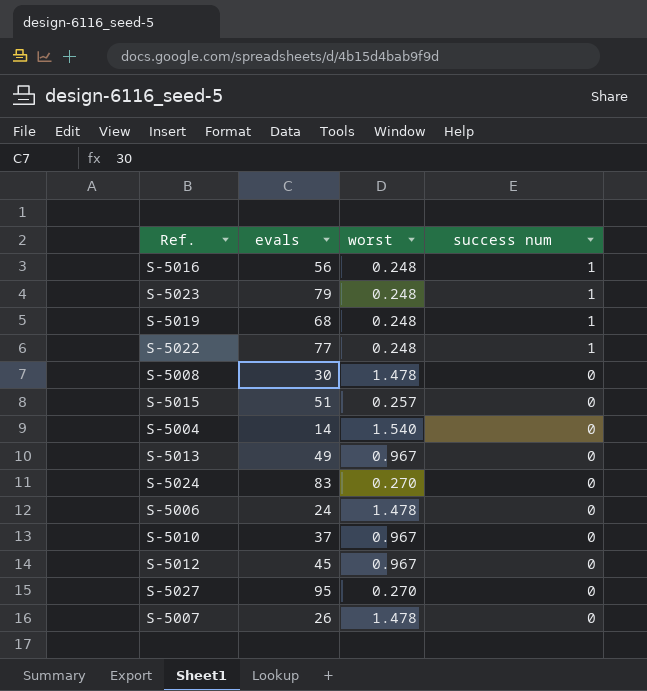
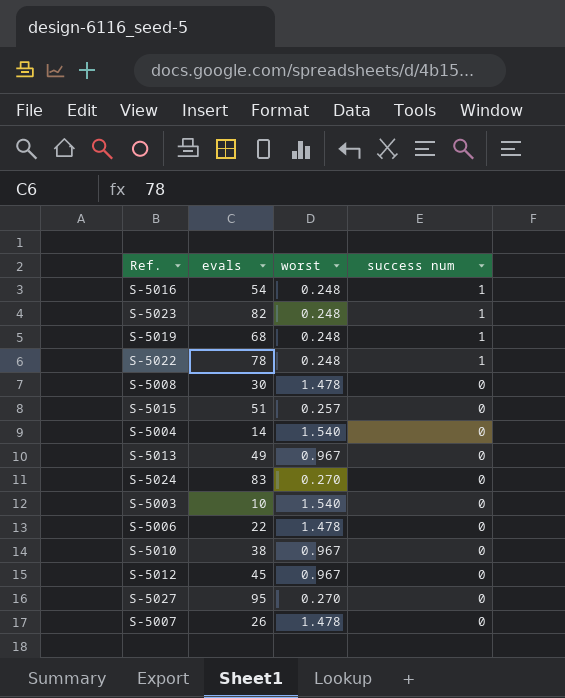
S-5016 | evals: 56 -> 54
S-5023 | evals: 79 -> 82
S-5022 | evals: 77 -> 78
row S-5003: none -> 10 | 1.540 | 0
S-5006 | evals: 24 -> 22
S-5010 | evals: 37 -> 38

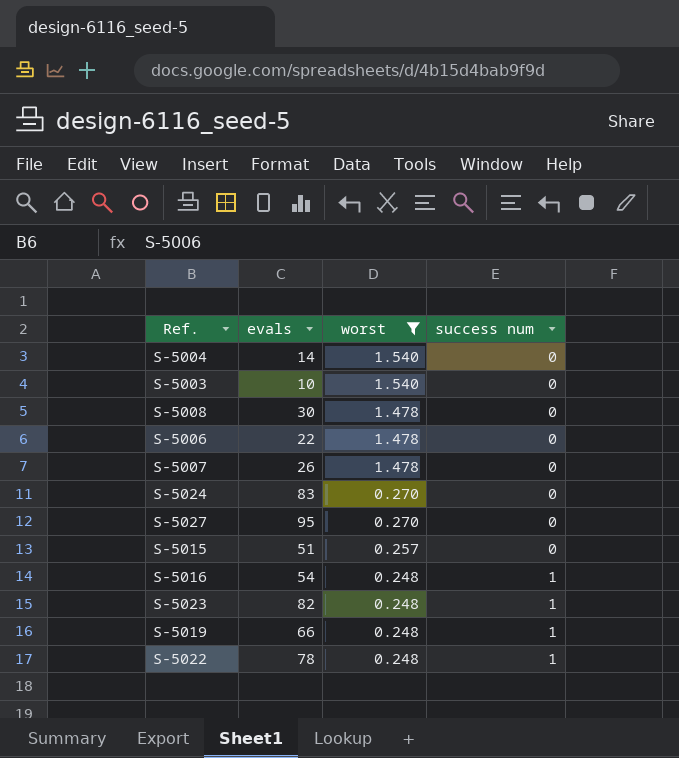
filter: none -> worst != 0.967
row order: success num descending -> worst descending
S-5019 | evals: 68 -> 66

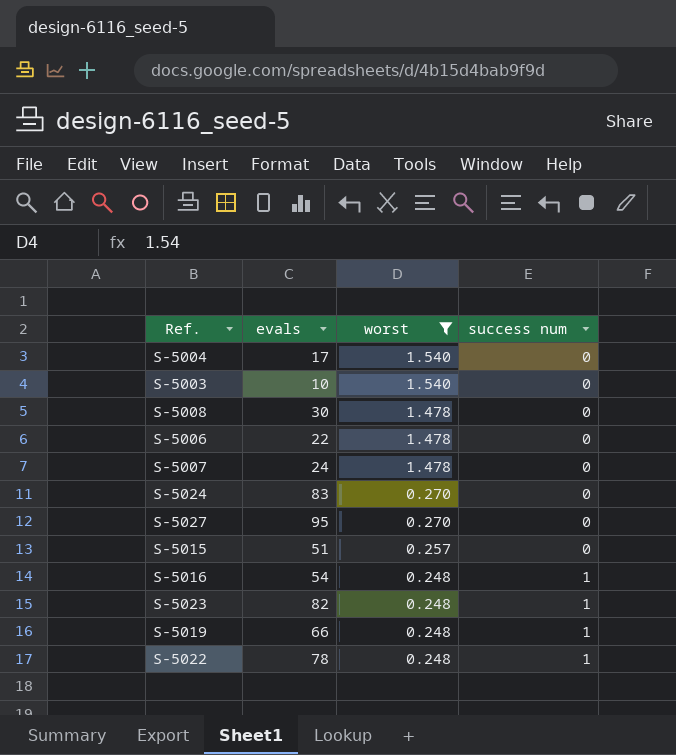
S-5004 | evals: 14 -> 17
S-5007 | evals: 26 -> 24

